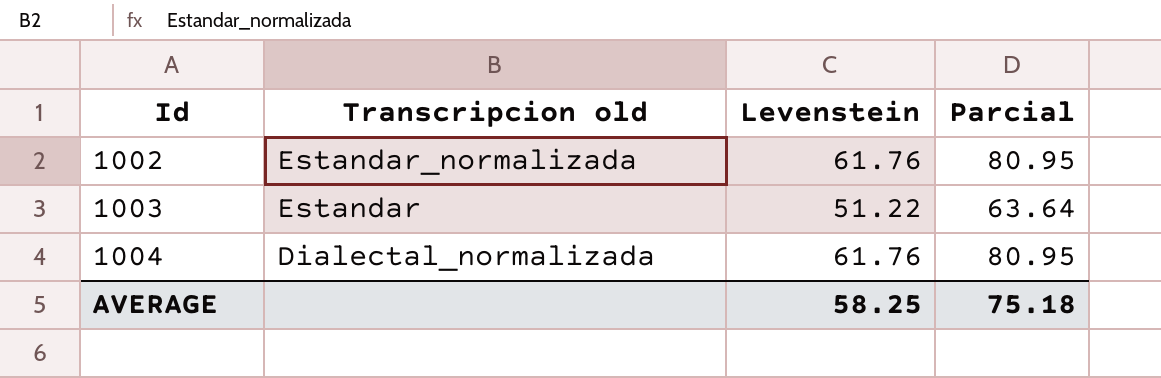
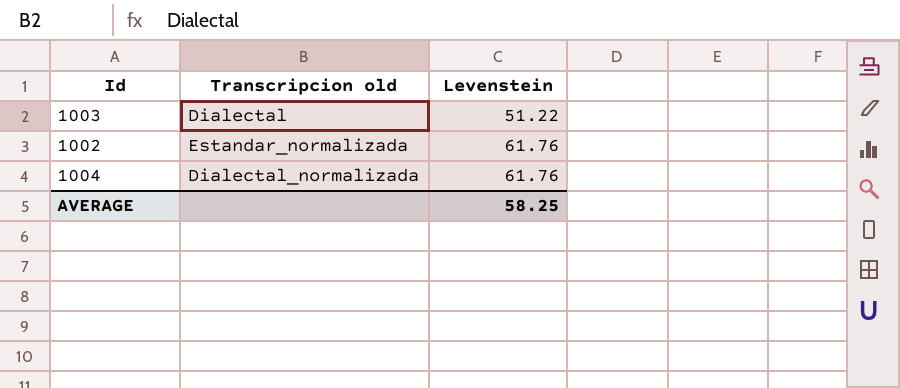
row order: Id ascending -> Levenstein ascending
column Parcial | position: 4 -> none
1003 | Transcripcion old: Estandar -> Dialectal

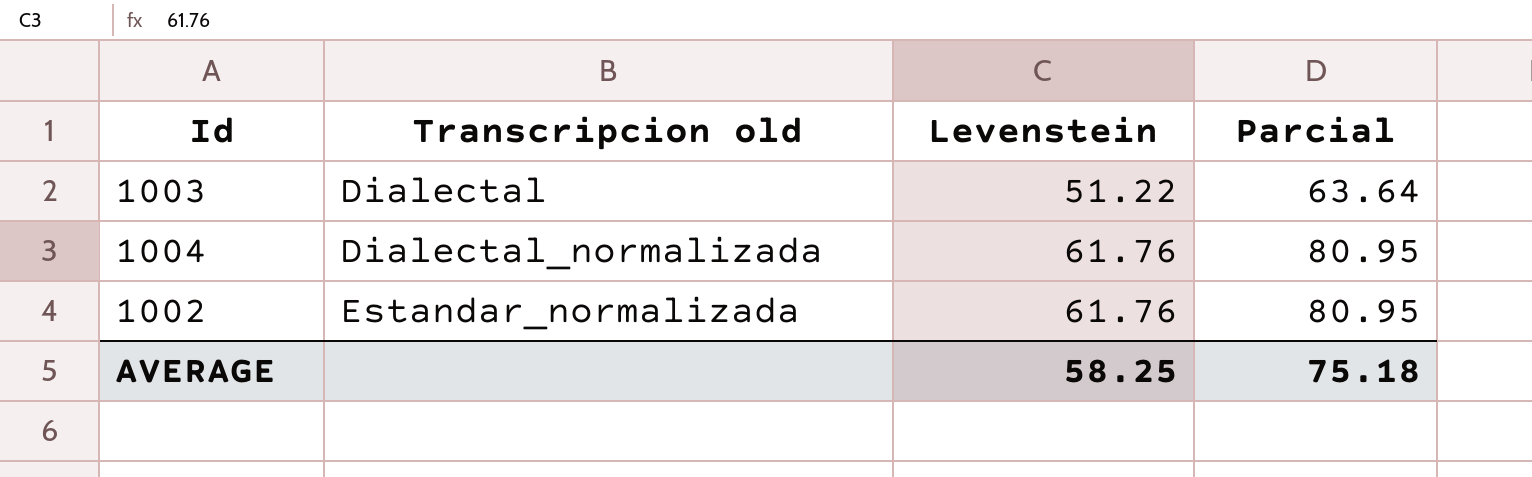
row order: Levenstein ascending -> Transcripcion old ascending
column Parcial | position: none -> 4

